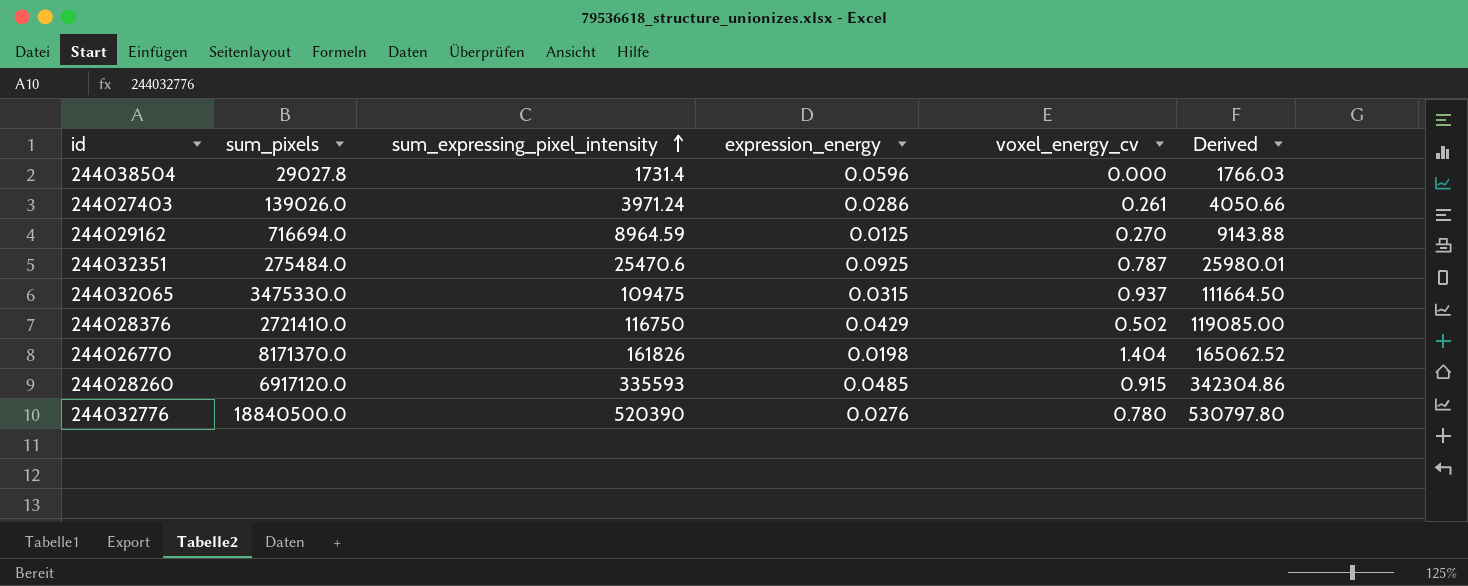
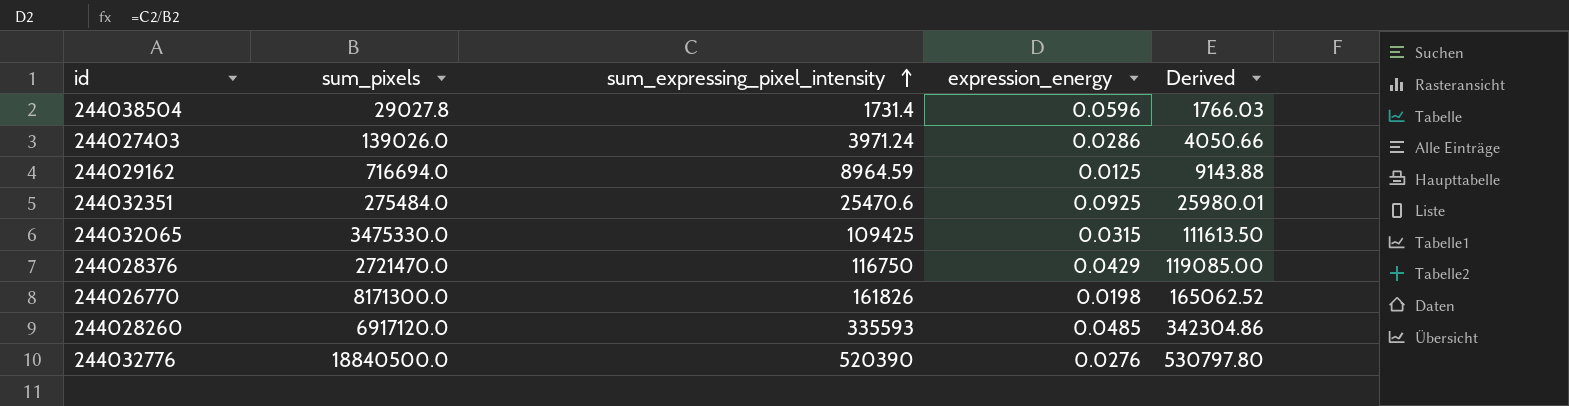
column voxel_energy_cv | position: 5 -> none
244032065 | sum_expressing_pixel_intensity: 109475 -> 109425
244032065 | Derived: 111664.50 -> 111613.50
244028376 | sum_pixels: 2721410.0 -> 2721470.0
244026770 | sum_pixels: 8171370.0 -> 8171300.0

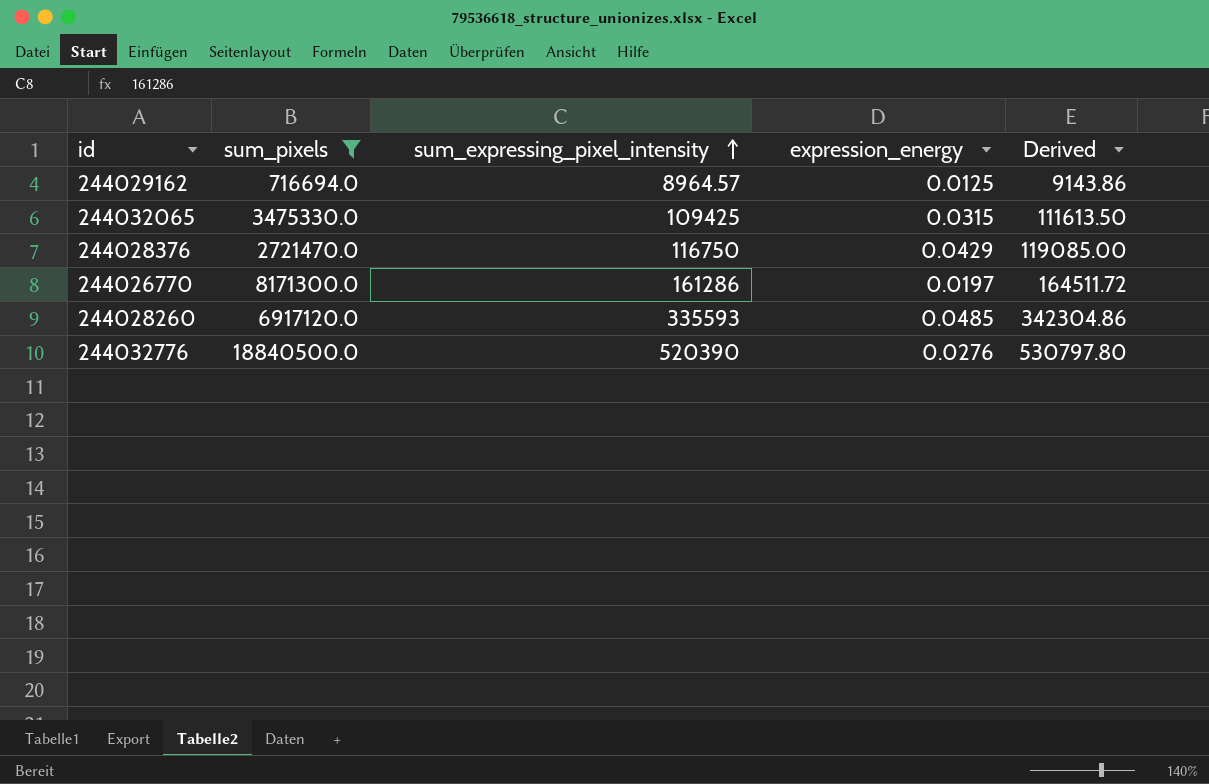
filter: none -> sum_pixels >= 716694.0
244029162 | sum_expressing_pixel_intensity: 8964.59 -> 8964.57
244029162 | Derived: 9143.88 -> 9143.86
244026770 | sum_expressing_pixel_intensity: 161826 -> 161286
244026770 | expression_energy: 0.0198 -> 0.0197
244026770 | Derived: 165062.52 -> 164511.72

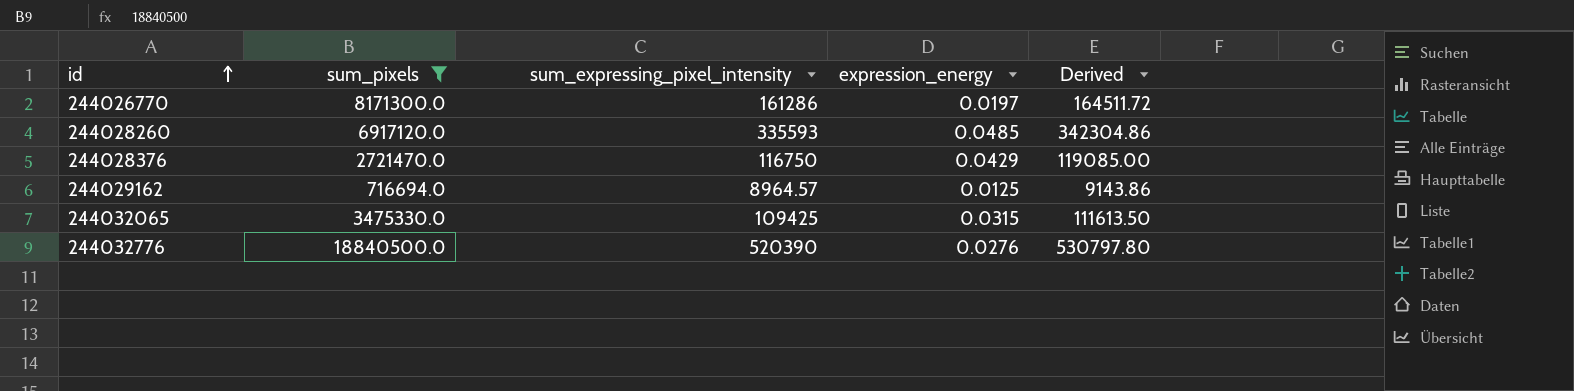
row order: sum_expressing_pixel_intensity ascending -> id ascending

